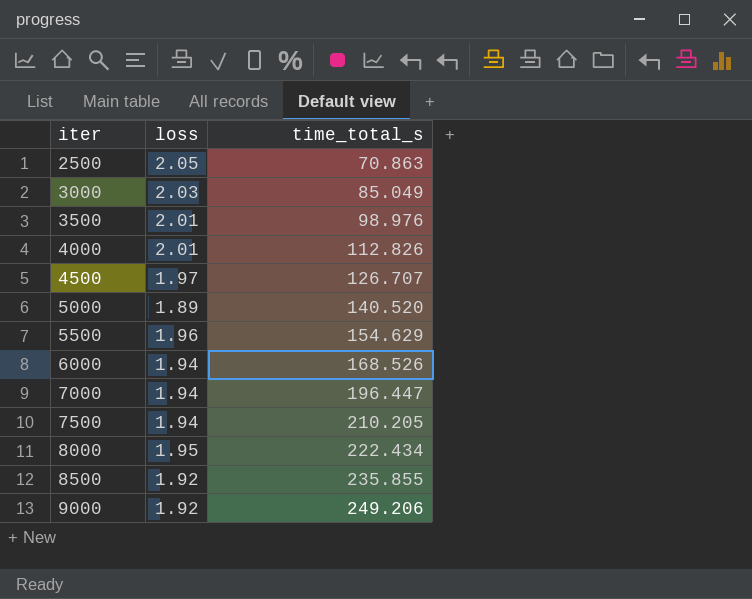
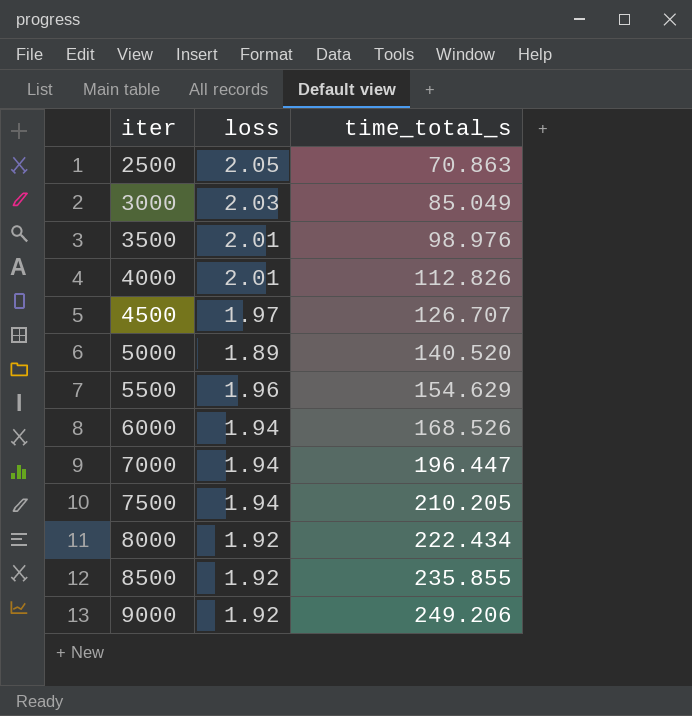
8000 | loss: 1.95 -> 1.92

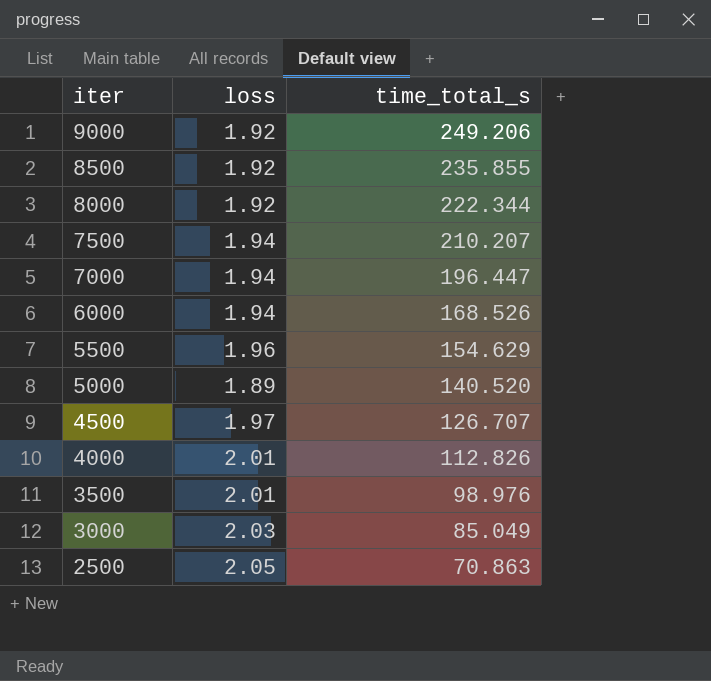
row order: iter ascending -> iter descending
8000 | time_total_s: 222.434 -> 222.344
7500 | time_total_s: 210.205 -> 210.207

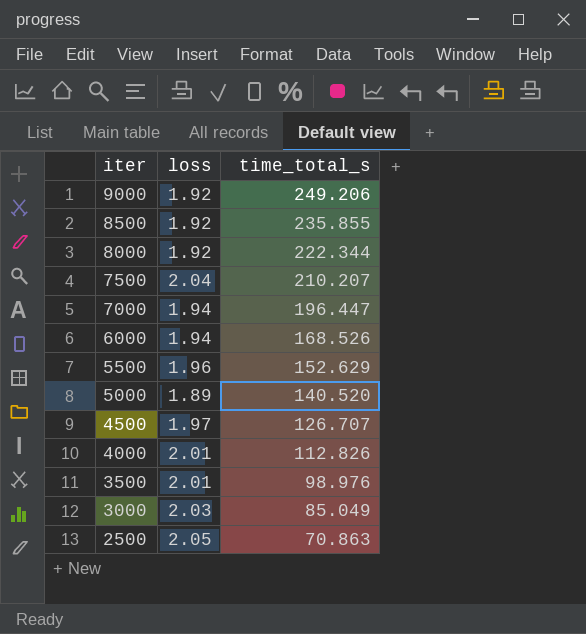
7500 | loss: 1.94 -> 2.04
5500 | time_total_s: 154.629 -> 152.629

